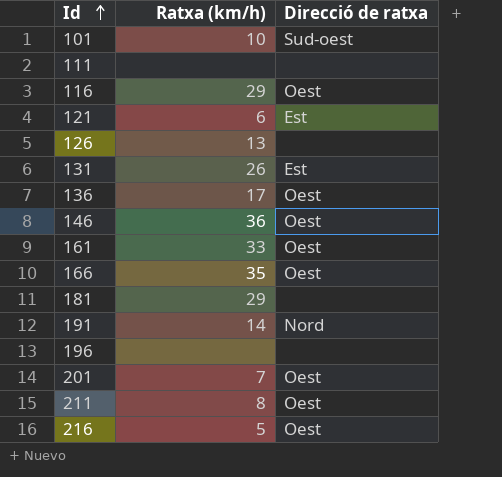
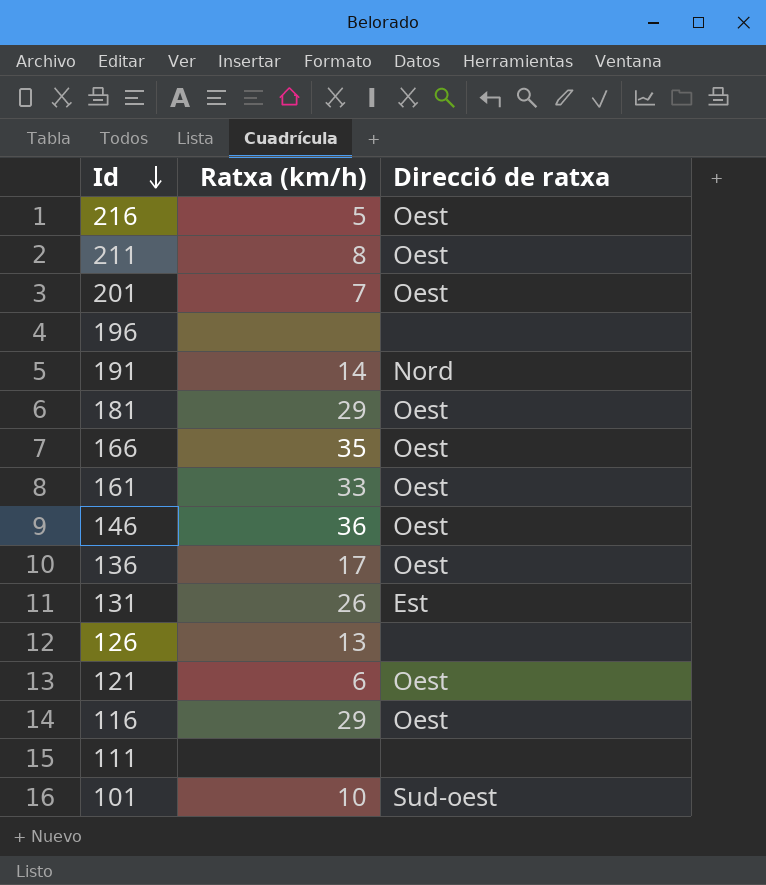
row order: Id ascending -> Id descending
181 | Direcció de ratxa: none -> Oest
121 | Direcció de ratxa: Est -> Oest

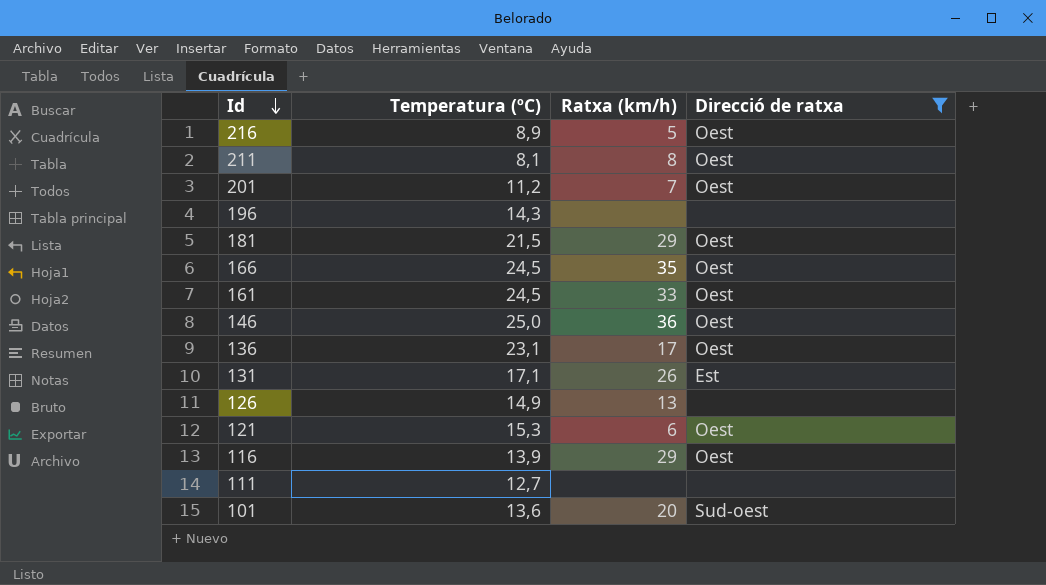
filter: none -> Direcció de ratxa != Nord
column Temperatura (ºC) | position: none -> 2
101 | Ratxa (km/h): 10 -> 20

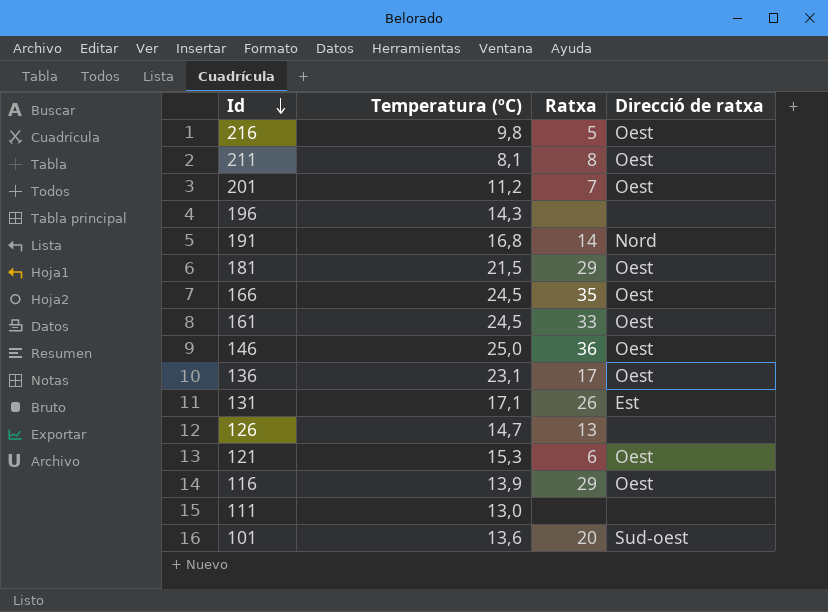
filter: Direcció de ratxa != Nord -> none
column name: Ratxa (km/h) -> Ratxa
216 | Temperatura (ºC): 8,9 -> 9,8
126 | Temperatura (ºC): 14,9 -> 14,7
111 | Temperatura (ºC): 12,7 -> 13,0

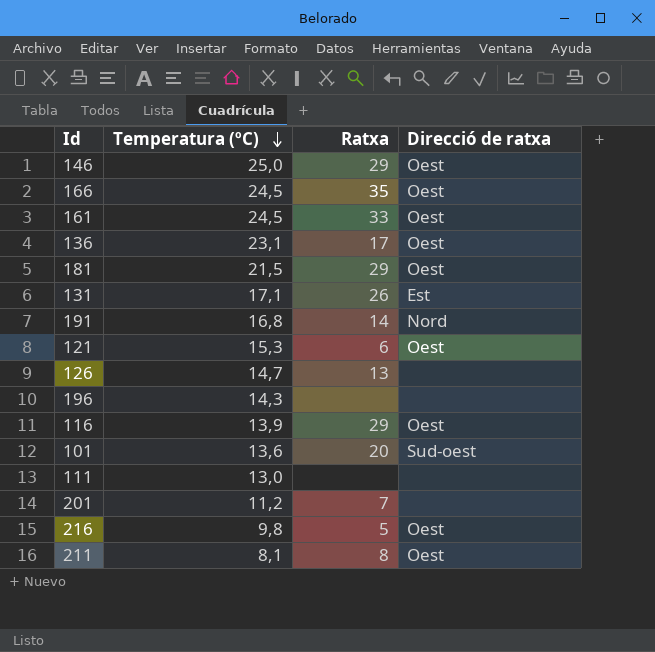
row order: Id descending -> Temperatura (ºC) descending
146 | Ratxa: 36 -> 29
201 | Direcció de ratxa: Oest -> none

